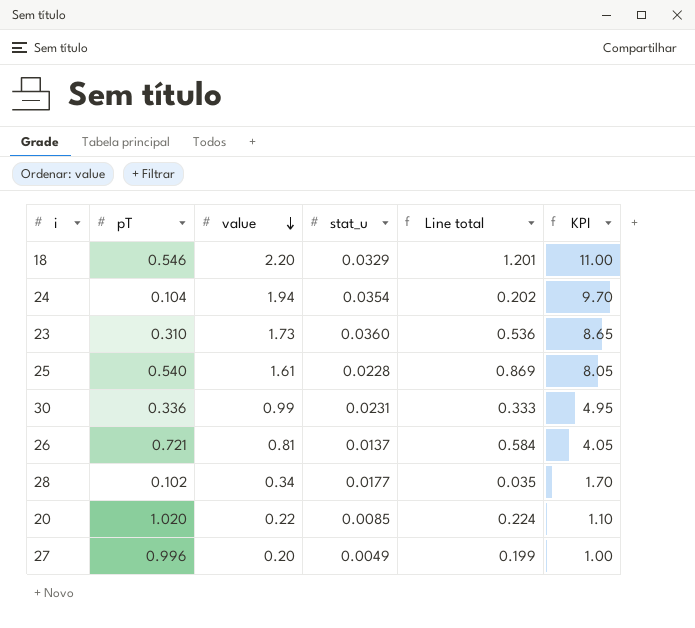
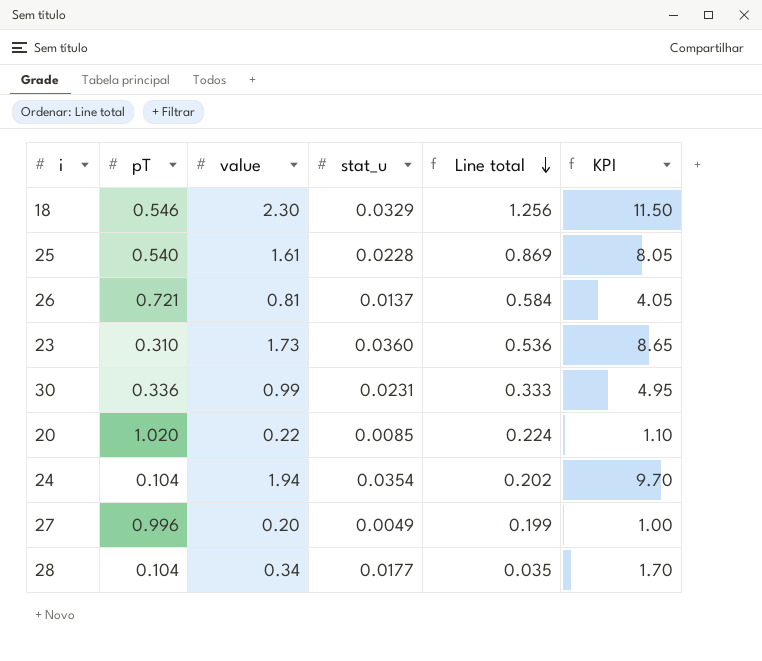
row order: value descending -> Line total descending
18 | value: 2.20 -> 2.30
18 | Line total: 1.201 -> 1.256
18 | KPI: 11.00 -> 11.50
28 | pT: 0.102 -> 0.104

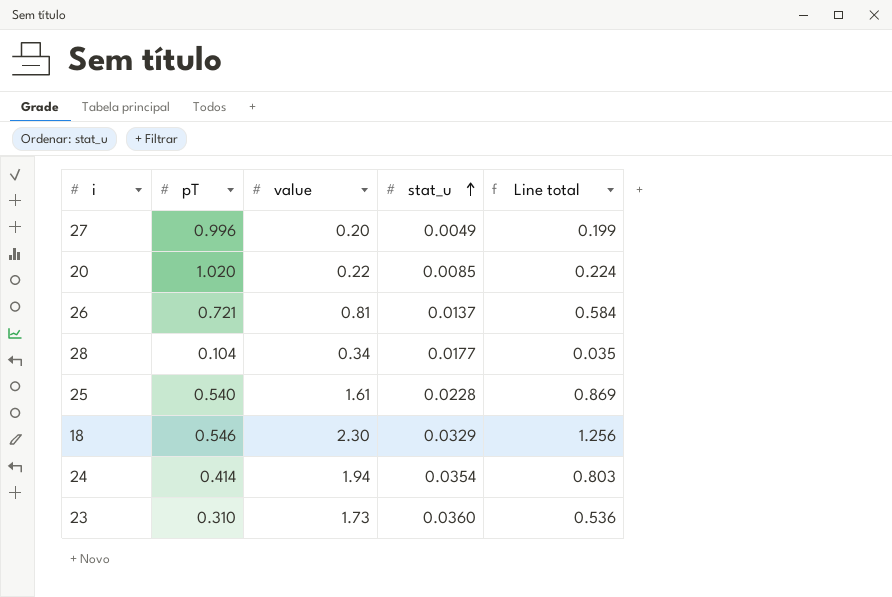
row order: Line total descending -> stat_u ascending
column KPI | formula: [value] * 5 -> none
row 30: 0.336 | 0.99 | 0.0231 | 0.333 | 4.95 -> none
24 | pT: 0.104 -> 0.414
24 | Line total: 0.202 -> 0.803

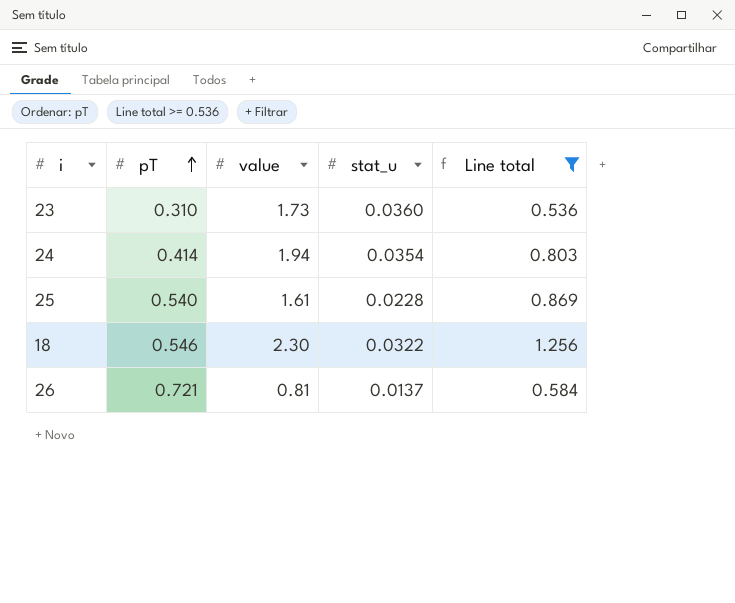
filter: none -> Line total >= 0.536
row order: stat_u ascending -> pT ascending
18 | stat_u: 0.0329 -> 0.0322

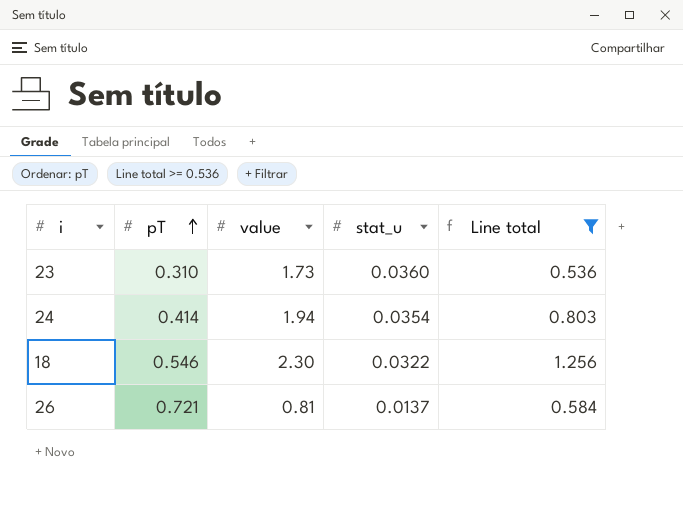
row 25: 0.540 | 1.61 | 0.0228 | 0.869 -> none

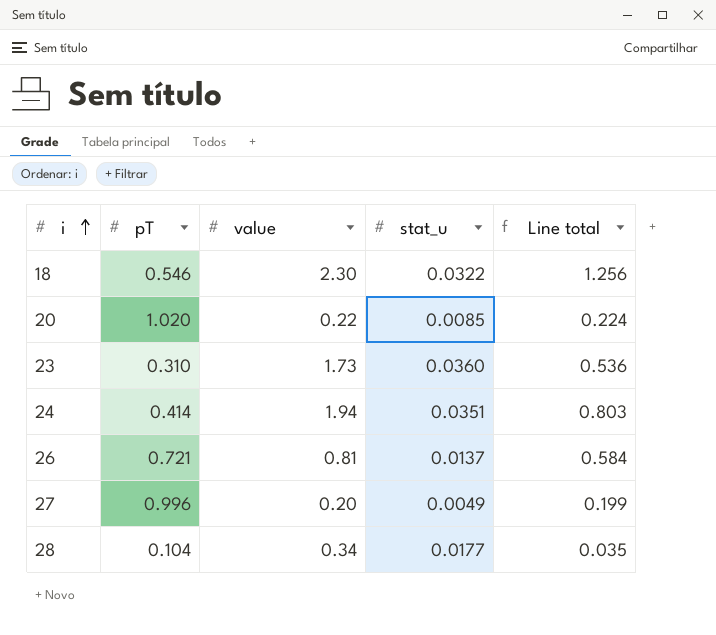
filter: Line total >= 0.536 -> none
row order: pT ascending -> i ascending
24 | stat_u: 0.0354 -> 0.0351

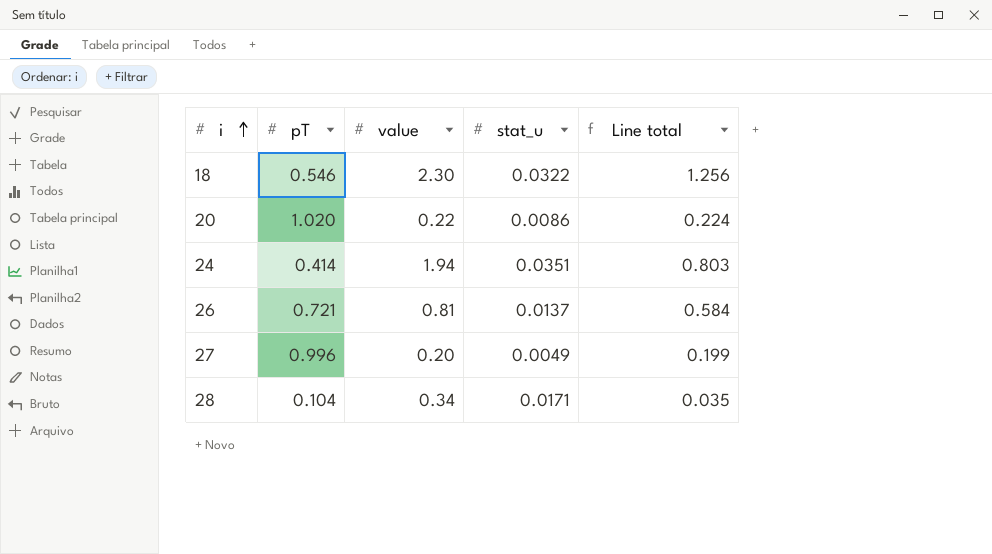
row 23: 0.310 | 1.73 | 0.0360 | 0.536 -> none
20 | stat_u: 0.0085 -> 0.0086
28 | stat_u: 0.0177 -> 0.0171

